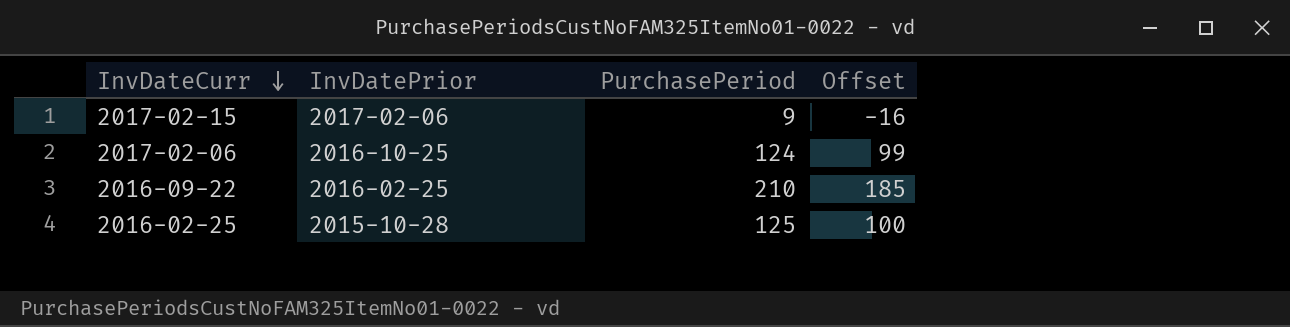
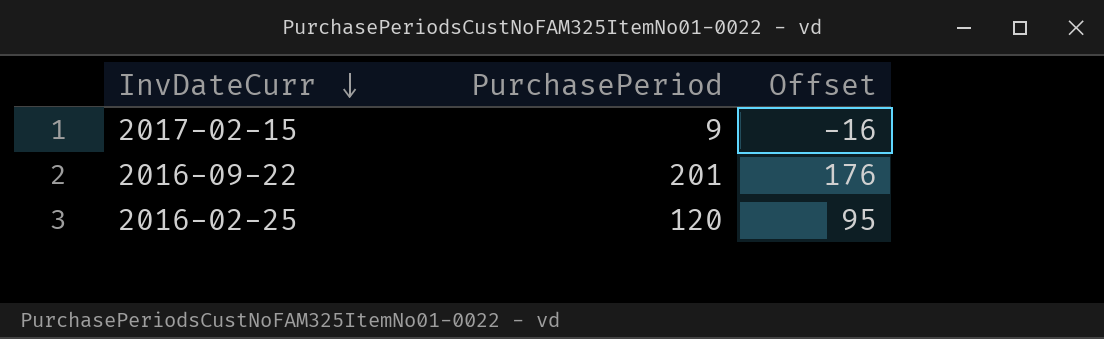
column InvDatePrior | position: 2 -> none
row 2017-02-06: 2016-10-25 | 124 | 99 -> none
2016-09-22 | PurchasePeriod: 210 -> 201
2016-09-22 | Offset: 185 -> 176
2016-02-25 | PurchasePeriod: 125 -> 120
2016-02-25 | Offset: 100 -> 95

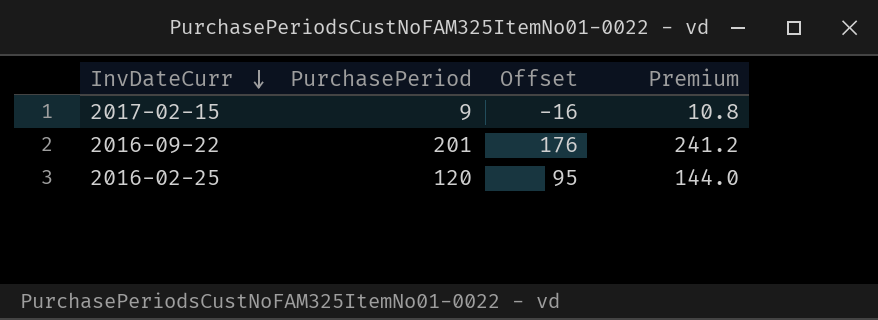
column Premium | formula: none -> [PurchasePeriod] * 1.2

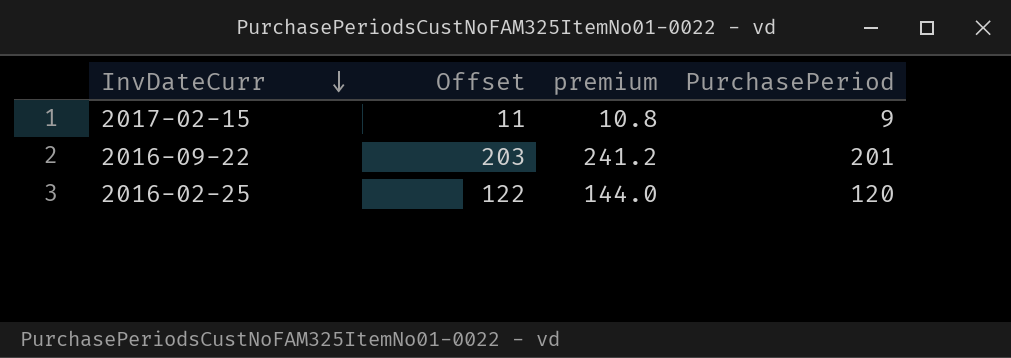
column Offset | formula: [PurchasePeriod] - 25 -> [PurchasePeriod] + 2
column name: Premium -> premium
column PurchasePeriod | position: 2 -> 4

